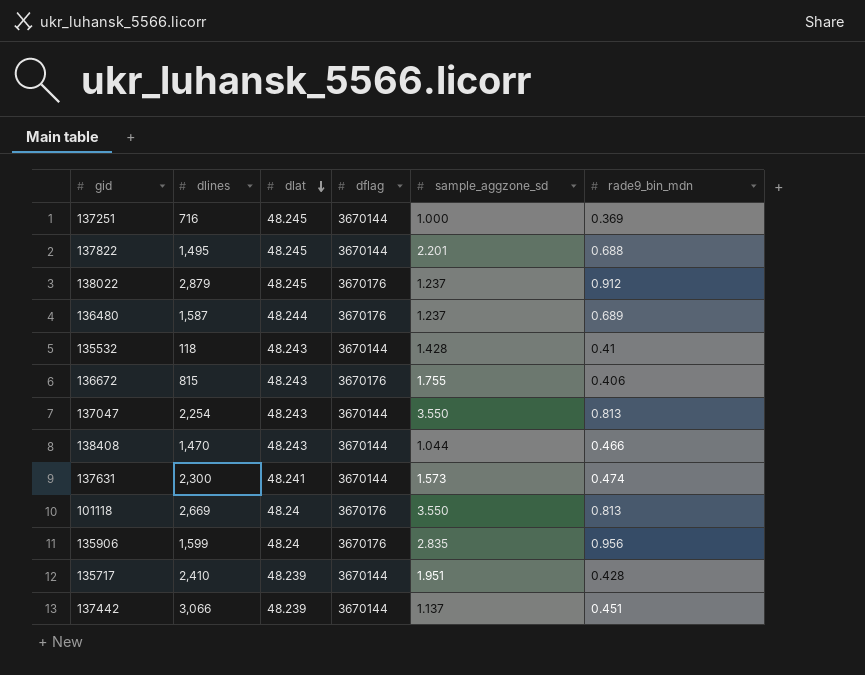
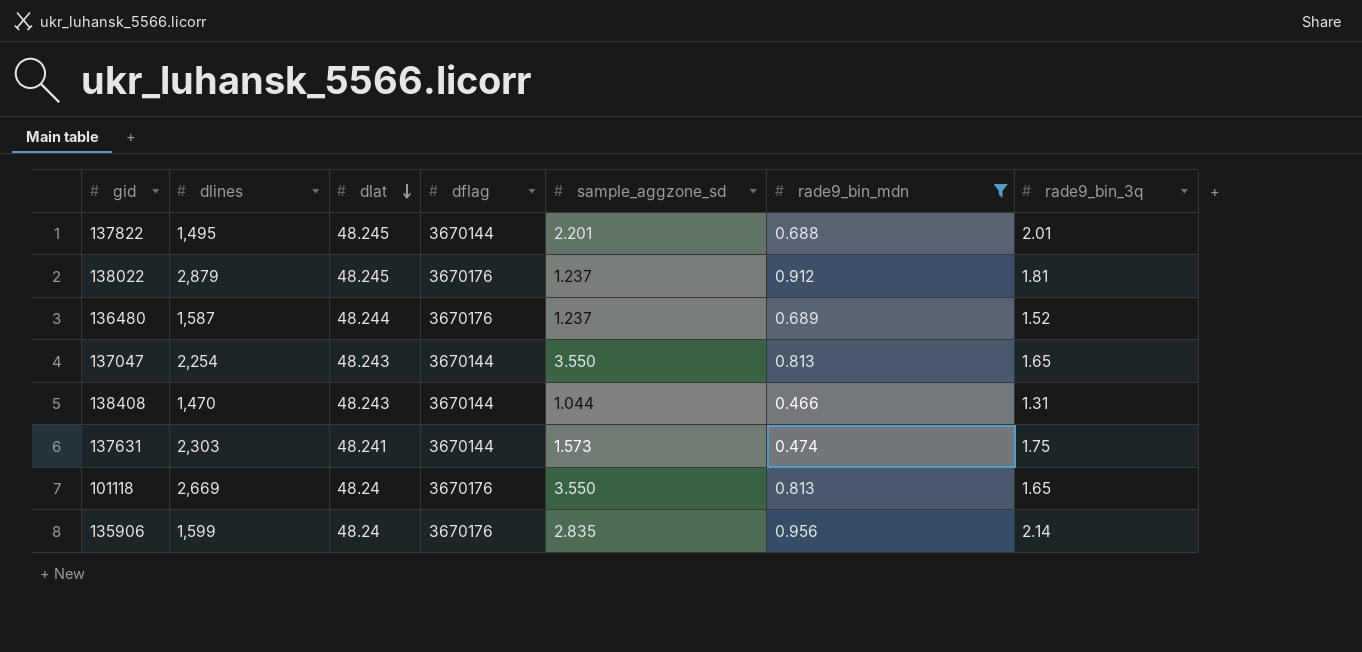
filter: none -> rade9_bin_mdn >= 0.466
column rade9_bin_3q | position: none -> 7
137631 | dlines: 2,300 -> 2,303

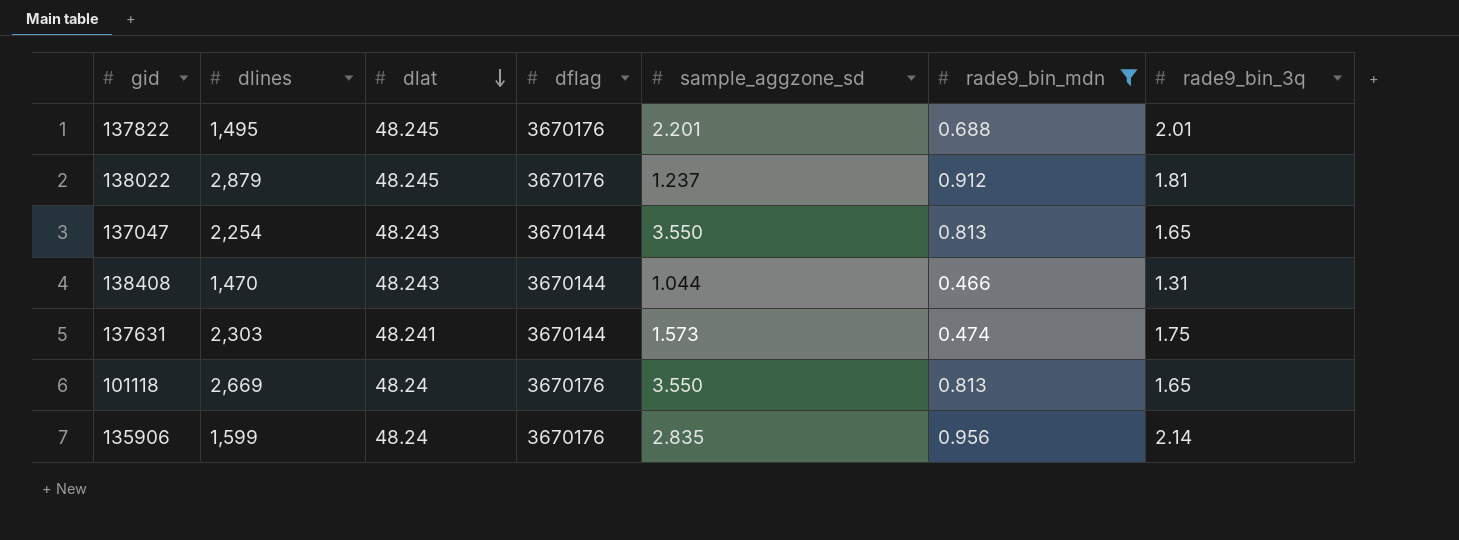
row 136480: 1,587 | 48.244 | 3670176 | 1.237 | 0.689 | 1.52 -> none
137822 | dflag: 3670144 -> 3670176

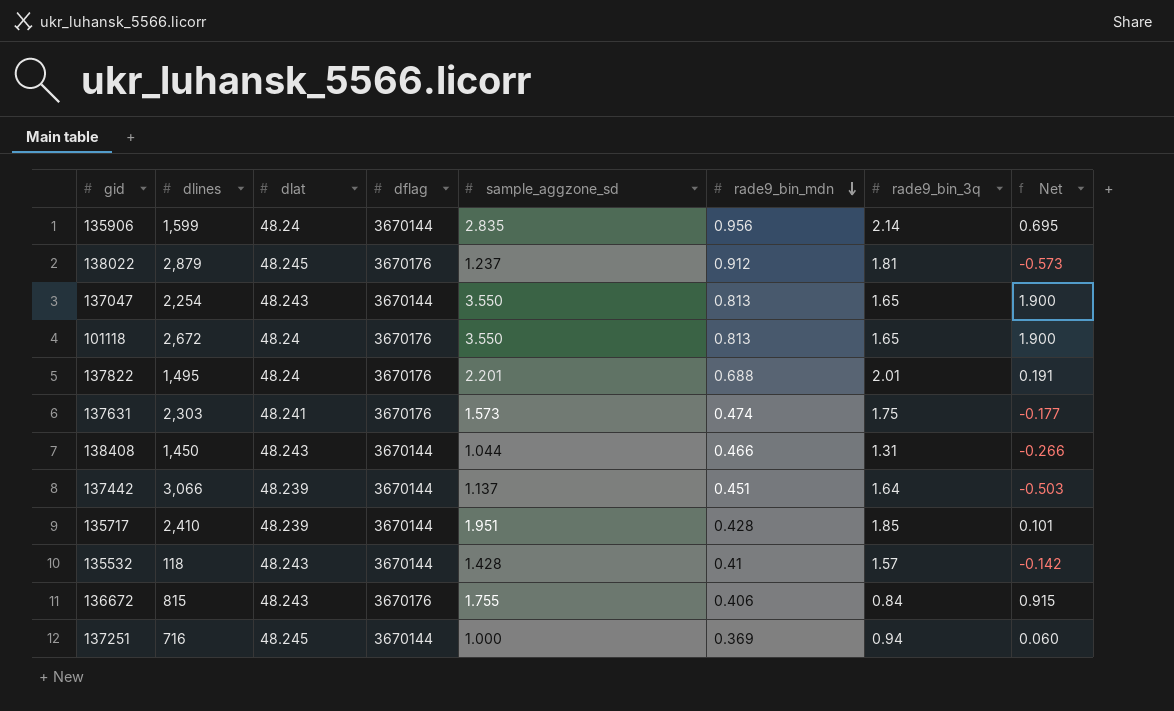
filter: rade9_bin_mdn >= 0.466 -> none
row order: dlat descending -> rade9_bin_mdn descending
column Net | formula: none -> [sample_aggzone_sd] - [rade9_bin_3q]
135906 | dflag: 3670176 -> 3670144
101118 | dlines: 2,669 -> 2,672
137822 | dlat: 48.245 -> 48.24
137631 | dflag: 3670144 -> 3670176
138408 | dlines: 1,470 -> 1,450

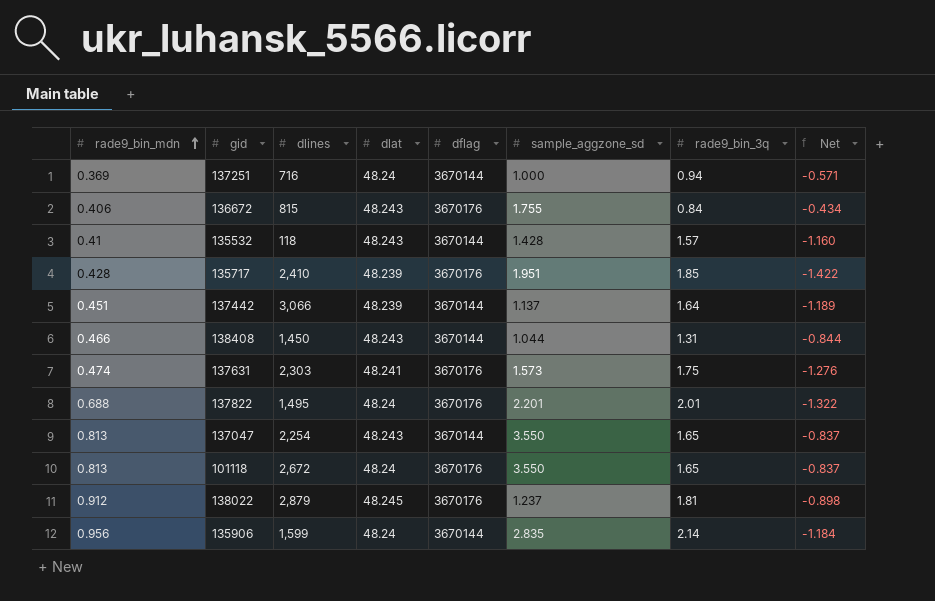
row order: rade9_bin_mdn descending -> rade9_bin_mdn ascending
column rade9_bin_mdn | position: 6 -> 1
column Net | formula: [sample_aggzone_sd] - [rade9_bin_3q] -> [rade9_bin_mdn] - [rade9_bin_3q]
137251 | dlat: 48.245 -> 48.24
135717 | dflag: 3670144 -> 3670176

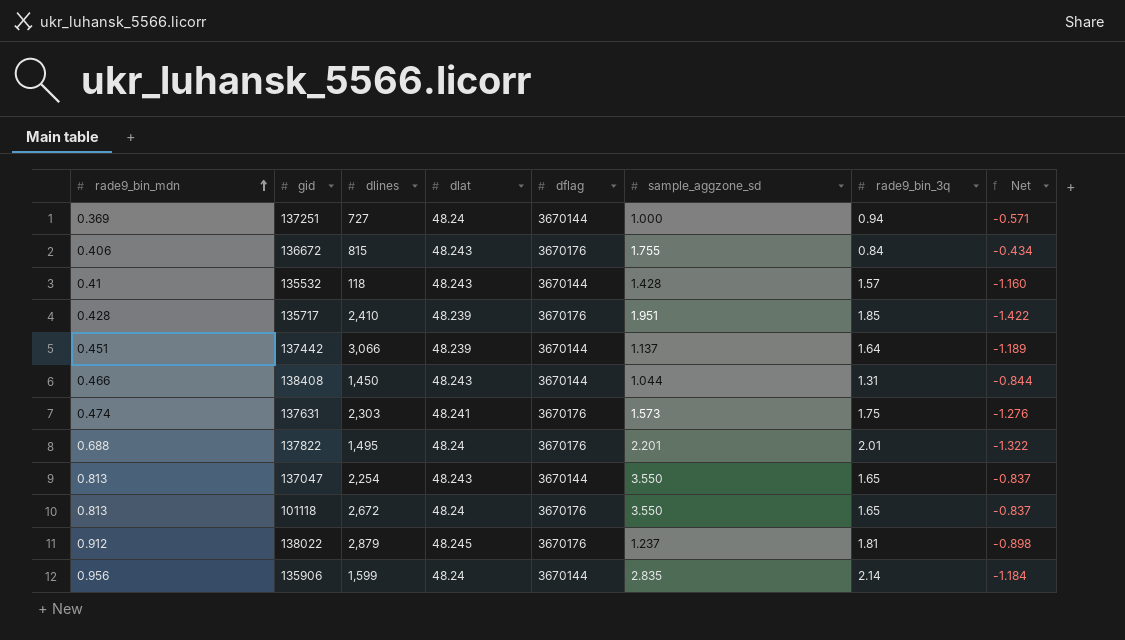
137251 | dlines: 716 -> 727

